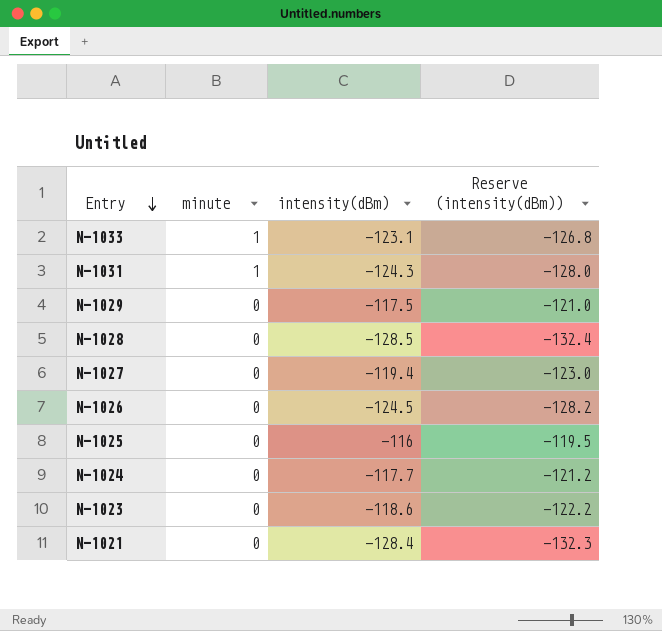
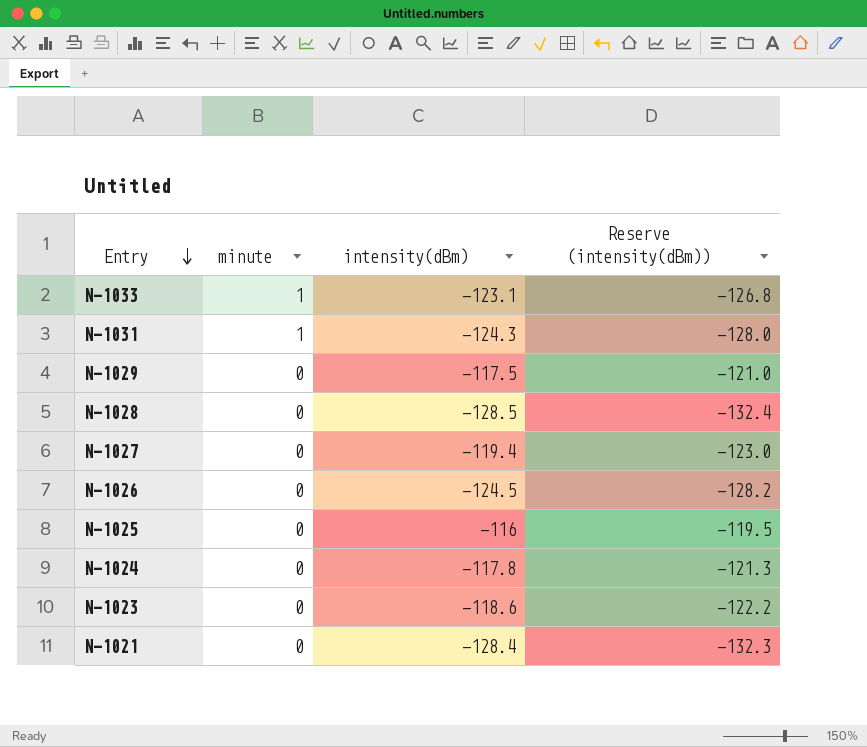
N-1024 | intensity(dBm): -117.7 -> -117.8
N-1024 | Reserve (intensity(dBm)): -121.2 -> -121.3

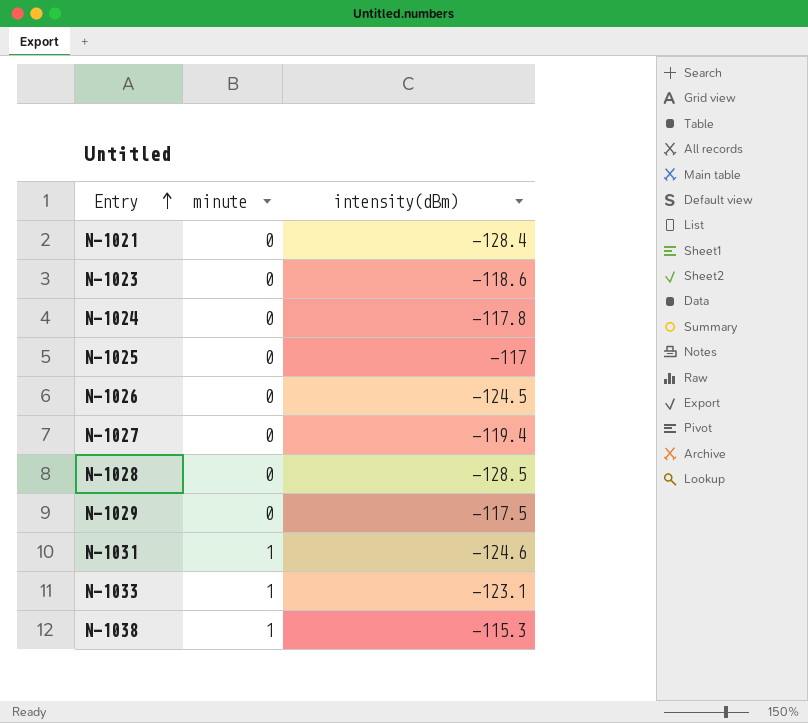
row order: Entry descending -> Entry ascending
column Reserve (intensity(dBm)) | formula: [intensity(dBm)] * 1.03 -> none
N-1025 | intensity(dBm): -116 -> -117
N-1031 | intensity(dBm): -124.3 -> -124.6
row N-1038: none -> 1 | -115.3

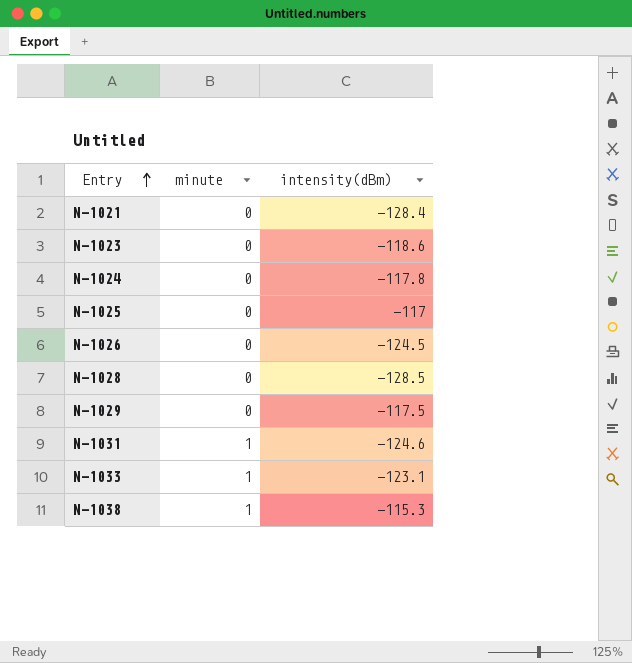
row N-1027: 0 | -119.4 -> none

